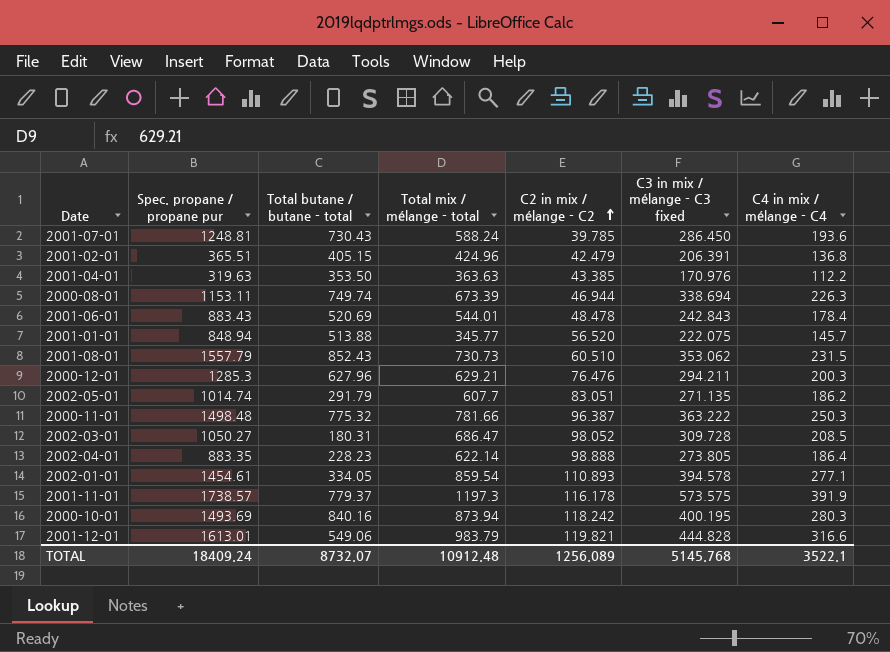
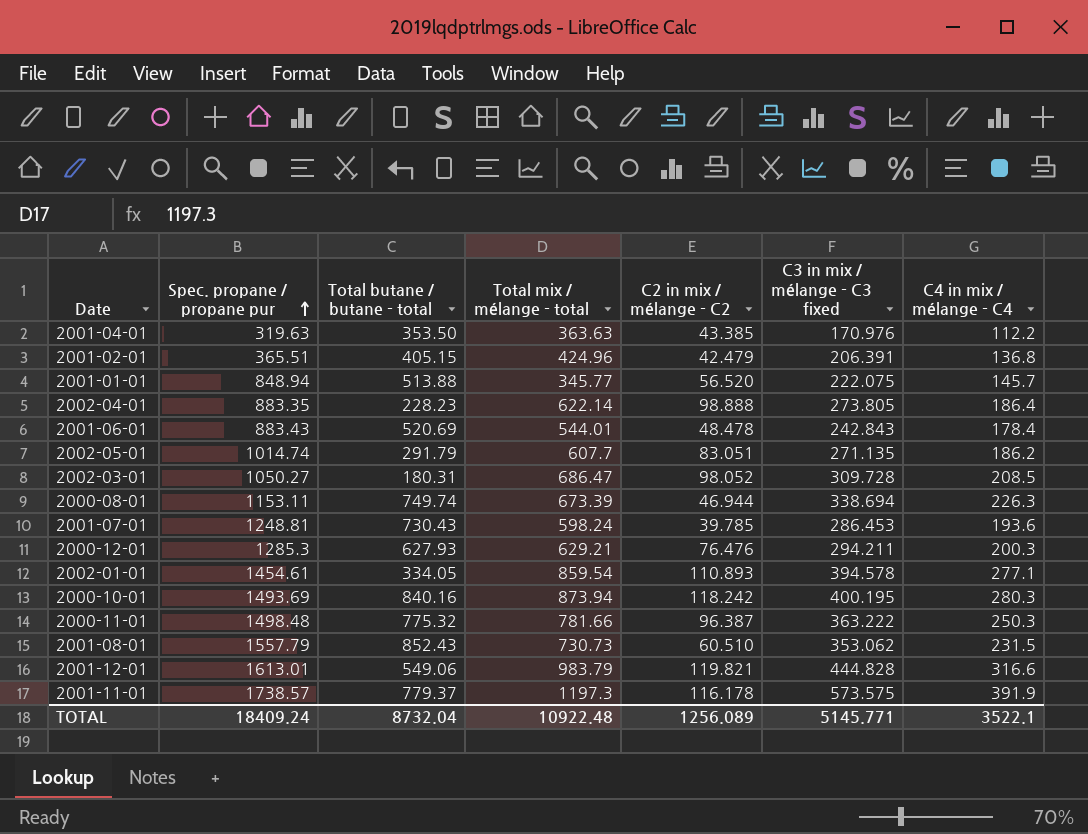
row order: C2 in mix / mélange - C2 ascending -> Spec. propane / propane pur ascending
2001-07-01 | Total mix / mélange - total: 588.24 -> 598.24
2001-07-01 | C3 in mix / mélange - C3 fixed: 286.450 -> 286.453
2000-12-01 | Total butane / butane - total: 627.96 -> 627.93
TOTAL | Total butane / butane - total: 8732.07 -> 8732.04
TOTAL | Total mix / mélange - total: 10912.48 -> 10922.48
TOTAL | C3 in mix / mélange - C3 fixed: 5145.768 -> 5145.771

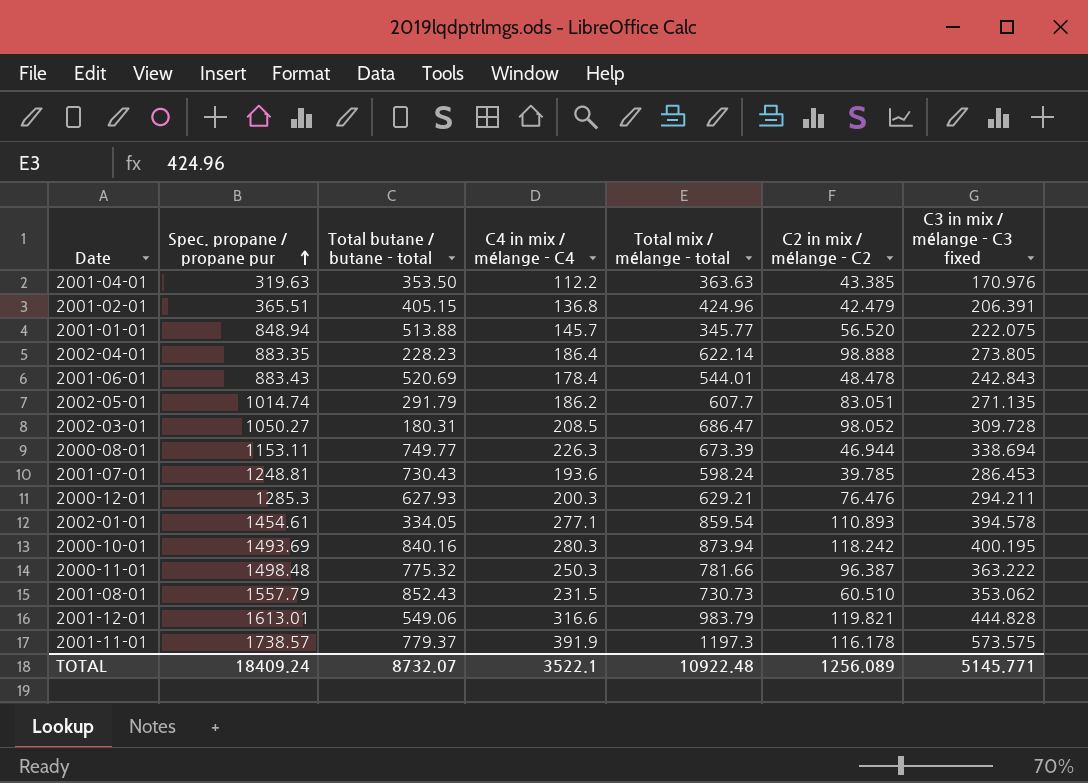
column C4 in mix / mélange - C4 | position: 7 -> 4
2000-08-01 | Total butane / butane - total: 749.74 -> 749.77
TOTAL | Total butane / butane - total: 8732.04 -> 8732.07

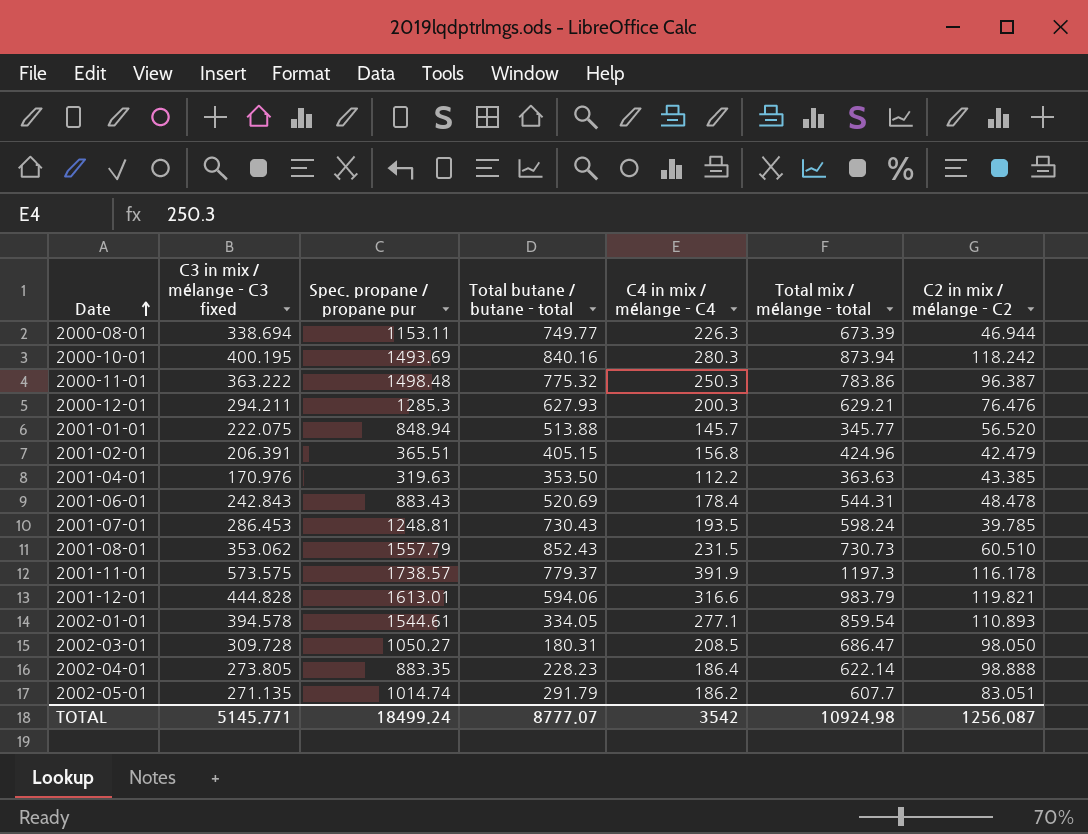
row order: Spec. propane / propane pur ascending -> Date ascending
column C3 in mix / mélange - C3 fixed | position: 7 -> 2
2000-11-01 | Total mix / mélange - total: 781.66 -> 783.86
2001-02-01 | C4 in mix / mélange - C4: 136.8 -> 156.8
2001-06-01 | Total mix / mélange - total: 544.01 -> 544.31
2001-07-01 | C4 in mix / mélange - C4: 193.6 -> 193.5
2001-12-01 | Total butane / butane - total: 549.06 -> 594.06
2002-01-01 | Spec. propane / propane pur: 1454.61 -> 1544.61
2002-03-01 | C2 in mix / mélange - C2: 98.052 -> 98.050
TOTAL | Spec. propane / propane pur: 18409.24 -> 18499.24
TOTAL | Total butane / butane - total: 8732.07 -> 8777.07
TOTAL | C4 in mix / mélange - C4: 3522.1 -> 3542
TOTAL | Total mix / mélange - total: 10922.48 -> 10924.98
TOTAL | C2 in mix / mélange - C2: 1256.089 -> 1256.087

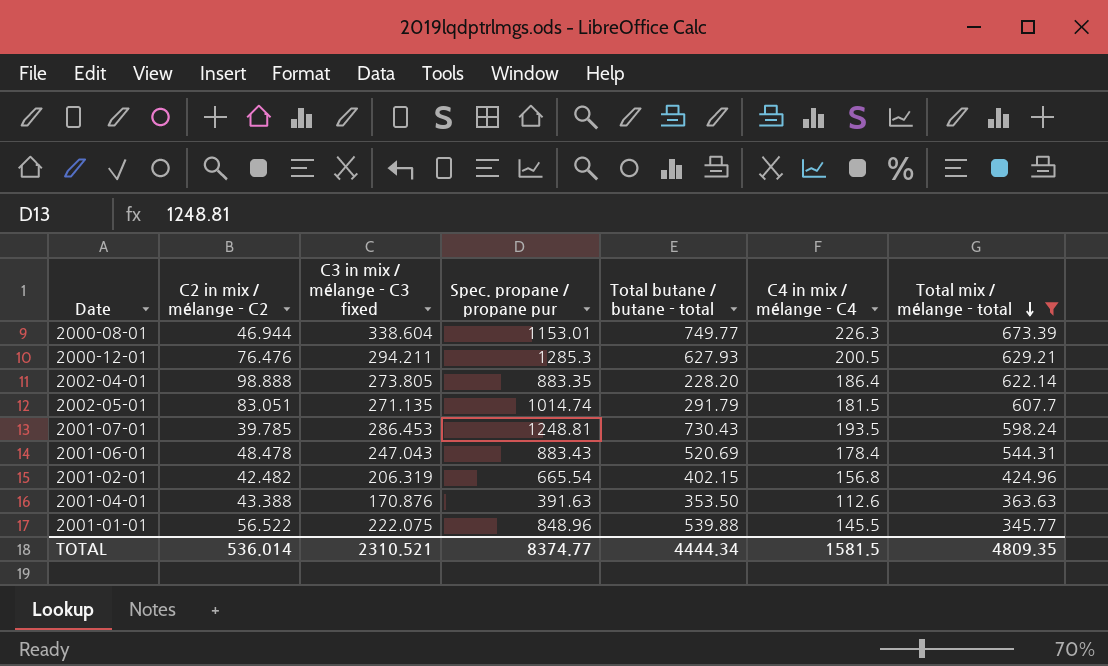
filter: none -> Total mix / mélange - total <= 673.39
row order: Date ascending -> Total mix / mélange - total descending
column C2 in mix / mélange - C2 | position: 7 -> 2
2000-08-01 | C3 in mix / mélange - C3 fixed: 338.694 -> 338.604
2000-08-01 | Spec. propane / propane pur: 1153.11 -> 1153.01
2000-12-01 | C4 in mix / mélange - C4: 200.3 -> 200.5
2002-04-01 | Total butane / butane - total: 228.23 -> 228.20
2002-05-01 | C4 in mix / mélange - C4: 186.2 -> 181.5
2001-06-01 | C3 in mix / mélange - C3 fixed: 242.843 -> 247.043
2001-02-01 | C2 in mix / mélange - C2: 42.479 -> 42.482
2001-02-01 | C3 in mix / mélange - C3 fixed: 206.391 -> 206.319
2001-02-01 | Spec. propane / propane pur: 365.51 -> 665.54
2001-02-01 | Total butane / butane - total: 405.15 -> 402.15
2001-04-01 | C2 in mix / mélange - C2: 43.385 -> 43.388
2001-04-01 | C3 in mix / mélange - C3 fixed: 170.976 -> 170.876
2001-04-01 | Spec. propane / propane pur: 319.63 -> 391.63
2001-04-01 | C4 in mix / mélange - C4: 112.2 -> 112.6
2001-01-01 | C2 in mix / mélange - C2: 56.520 -> 56.522
2001-01-01 | Spec. propane / propane pur: 848.94 -> 848.96
2001-01-01 | Total butane / butane - total: 513.88 -> 539.88
2001-01-01 | C4 in mix / mélange - C4: 145.7 -> 145.5
TOTAL | C2 in mix / mélange - C2: 1256.087 -> 536.014
TOTAL | C3 in mix / mélange - C3 fixed: 5145.771 -> 2310.521
TOTAL | Spec. propane / propane pur: 18499.24 -> 8374.77
TOTAL | Total butane / butane - total: 8777.07 -> 4444.34
TOTAL | C4 in mix / mélange - C4: 3542 -> 1581.5
TOTAL | Total mix / mélange - total: 10924.98 -> 4809.35

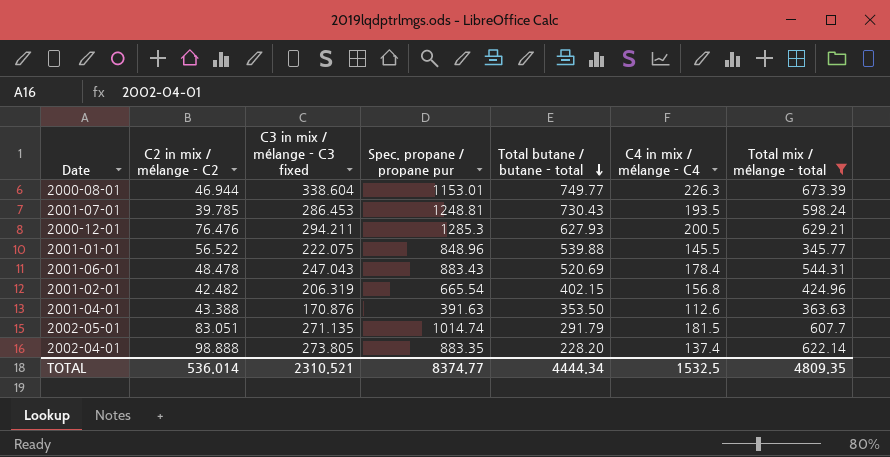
row order: Total mix / mélange - total descending -> Total butane / butane - total descending
2002-04-01 | C4 in mix / mélange - C4: 186.4 -> 137.4
TOTAL | C4 in mix / mélange - C4: 1581.5 -> 1532.5

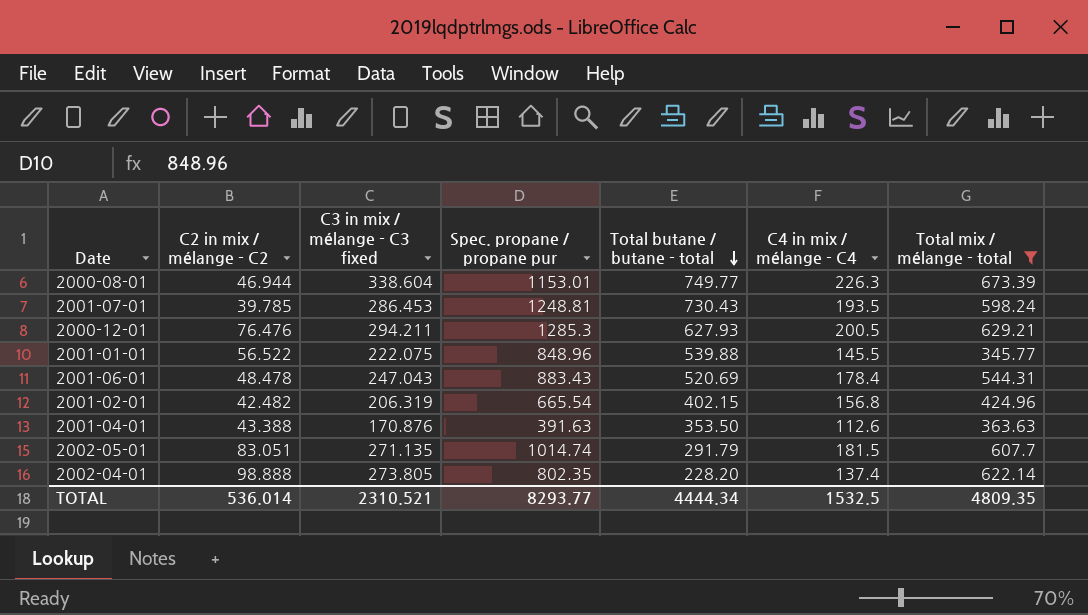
2002-04-01 | Spec. propane / propane pur: 883.35 -> 802.35
TOTAL | Spec. propane / propane pur: 8374.77 -> 8293.77

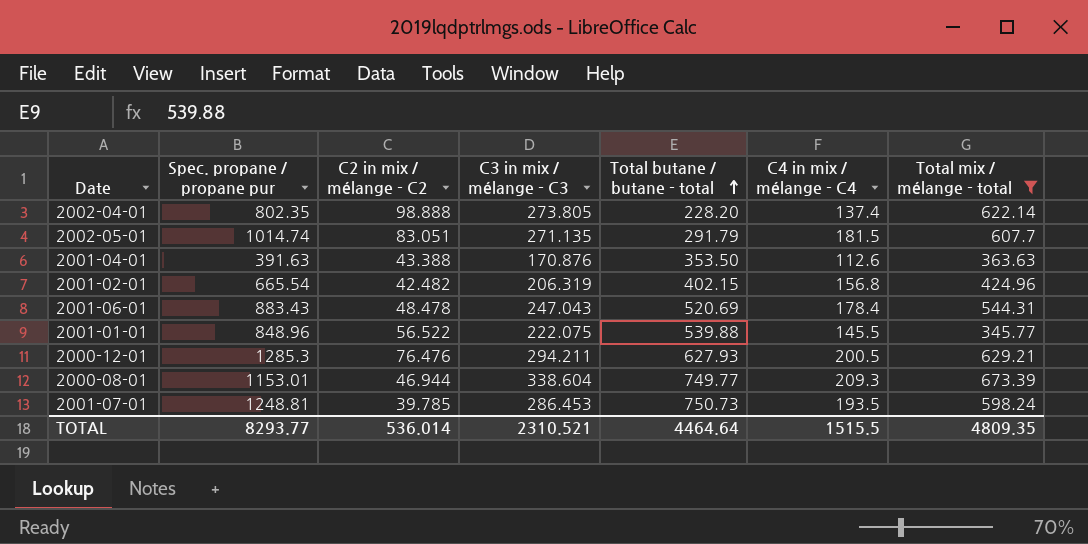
row order: Total butane / butane - total descending -> Total butane / butane - total ascending
column Spec. propane / propane pur | position: 4 -> 2
column name: C3 in mix / mélange - C3 fixed -> C3 in mix / mélange - C3
2000-08-01 | C4 in mix / mélange - C4: 226.3 -> 209.3
2001-07-01 | Total butane / butane - total: 730.43 -> 750.73
TOTAL | Total butane / butane - total: 4444.34 -> 4464.64
TOTAL | C4 in mix / mélange - C4: 1532.5 -> 1515.5

